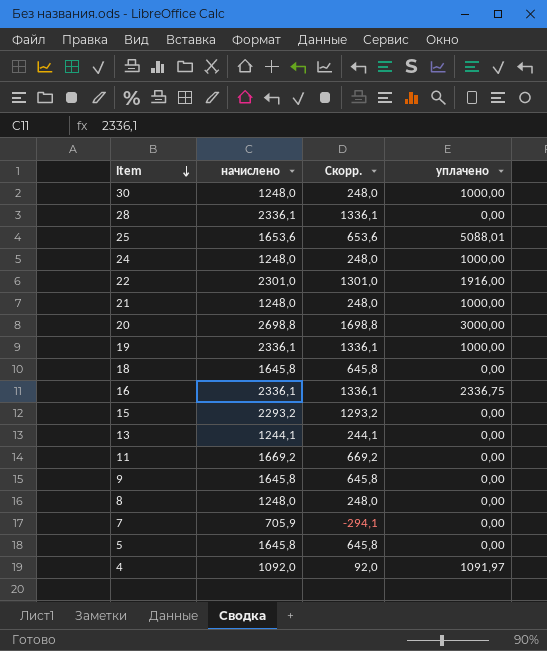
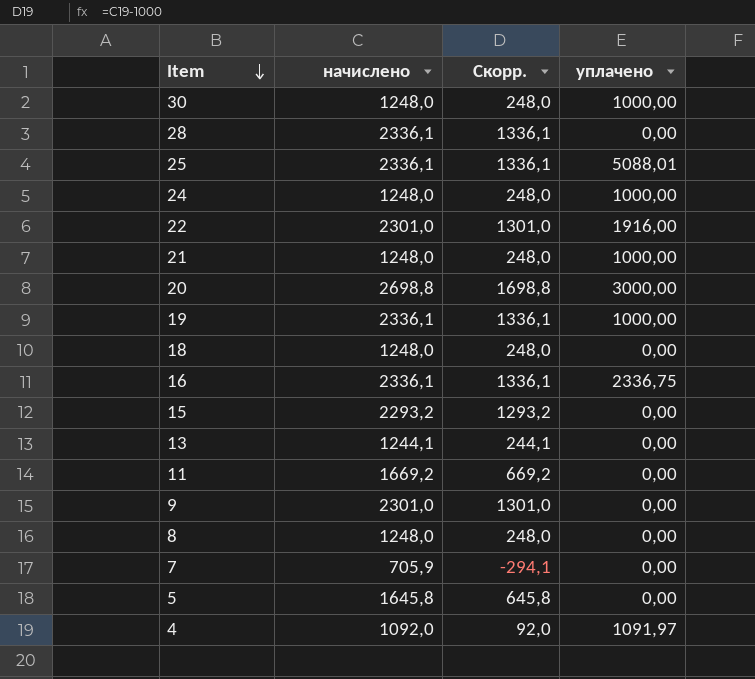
25 | начислено: 1653,6 -> 2336,1
25 | Скорр.: 653,6 -> 1336,1
18 | начислено: 1645,8 -> 1248,0
18 | Скорр.: 645,8 -> 248,0
9 | начислено: 1645,8 -> 2301,0
9 | Скорр.: 645,8 -> 1301,0

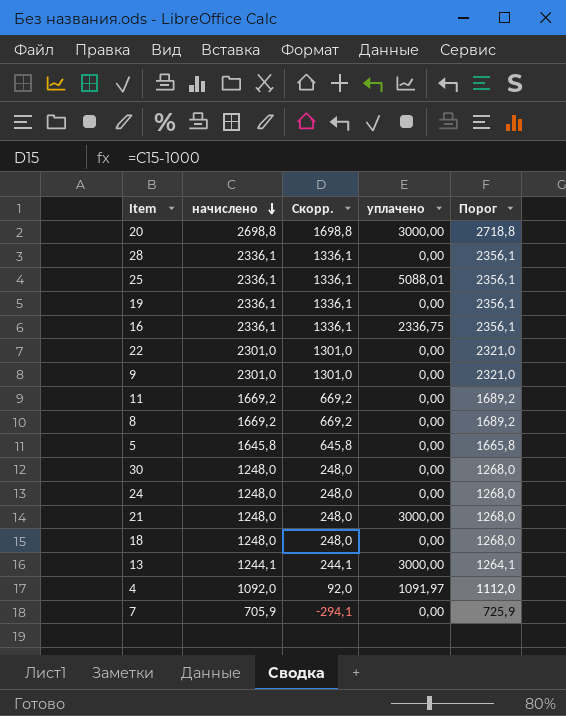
row order: Item descending -> начислено descending
column Порог | formula: none -> [начислено] + 20
row 15: 2293,2 | 1293,2 | 0,00 -> none
19 | уплачено: 1000,00 -> 0,00
22 | уплачено: 1916,00 -> 0,00
8 | начислено: 1248,0 -> 1669,2
8 | Скорр.: 248,0 -> 669,2
30 | уплачено: 1000,00 -> 0,00
24 | уплачено: 1000,00 -> 0,00
21 | уплачено: 1000,00 -> 3000,00
13 | уплачено: 0,00 -> 3000,00

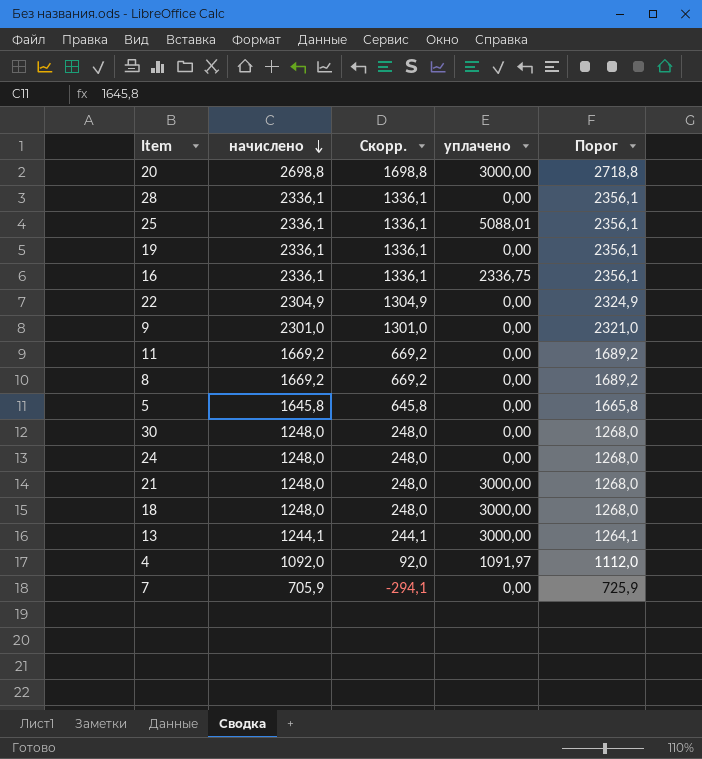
22 | начислено: 2301,0 -> 2304,9
22 | Скорр.: 1301,0 -> 1304,9
22 | Порог: 2321,0 -> 2324,9
18 | уплачено: 0,00 -> 3000,00

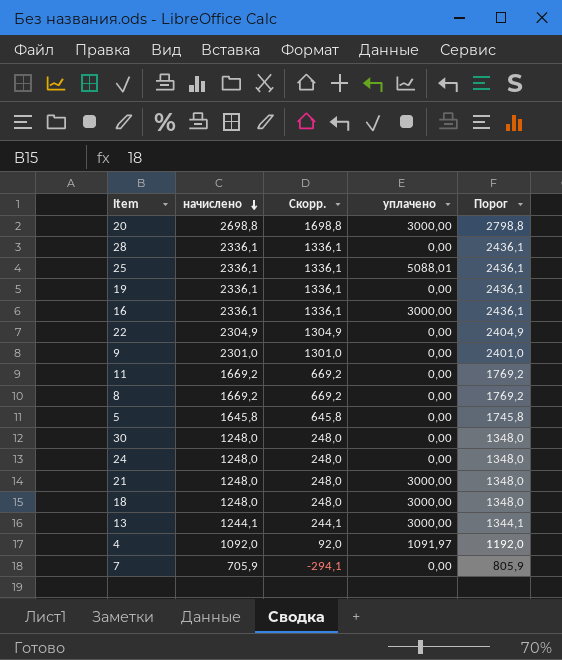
column Порог | formula: [начислено] + 20 -> [начислено] + 100
16 | уплачено: 2336,75 -> 3000,00

